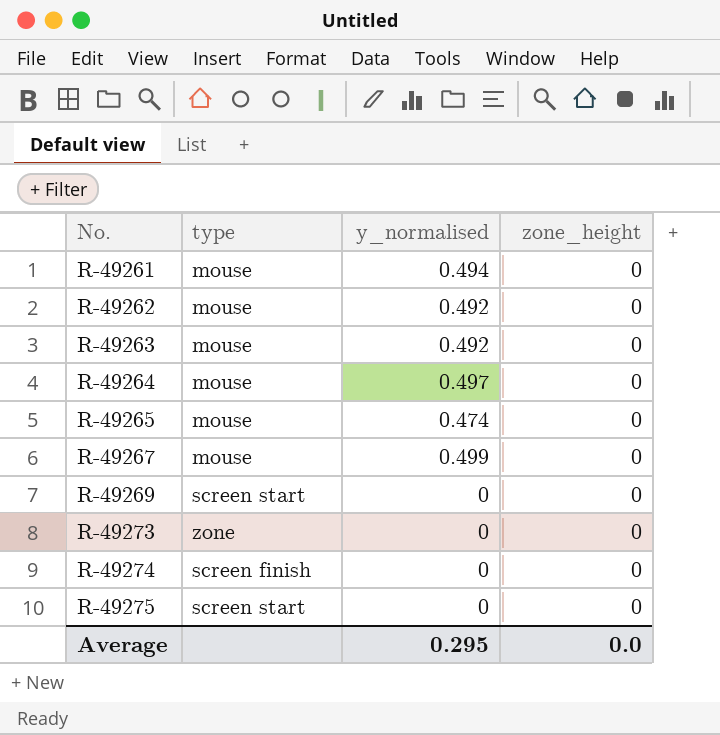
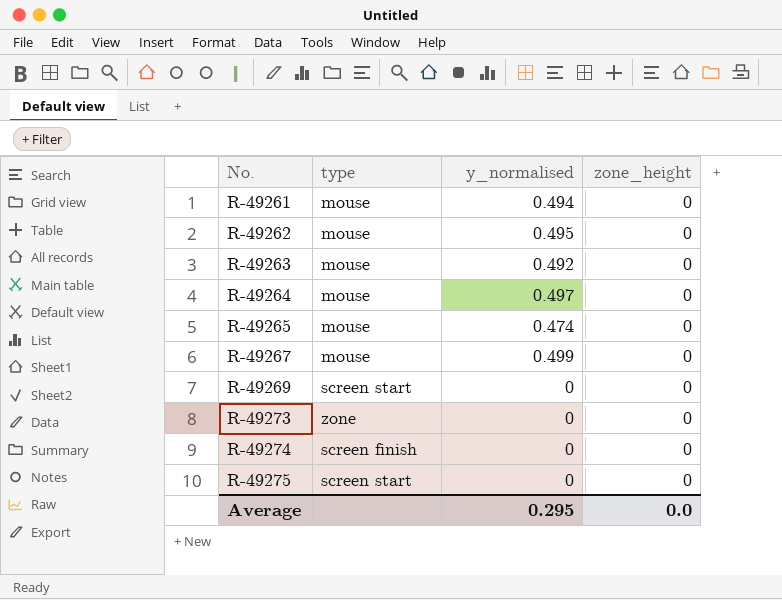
R-49262 | y_normalised: 0.492 -> 0.495

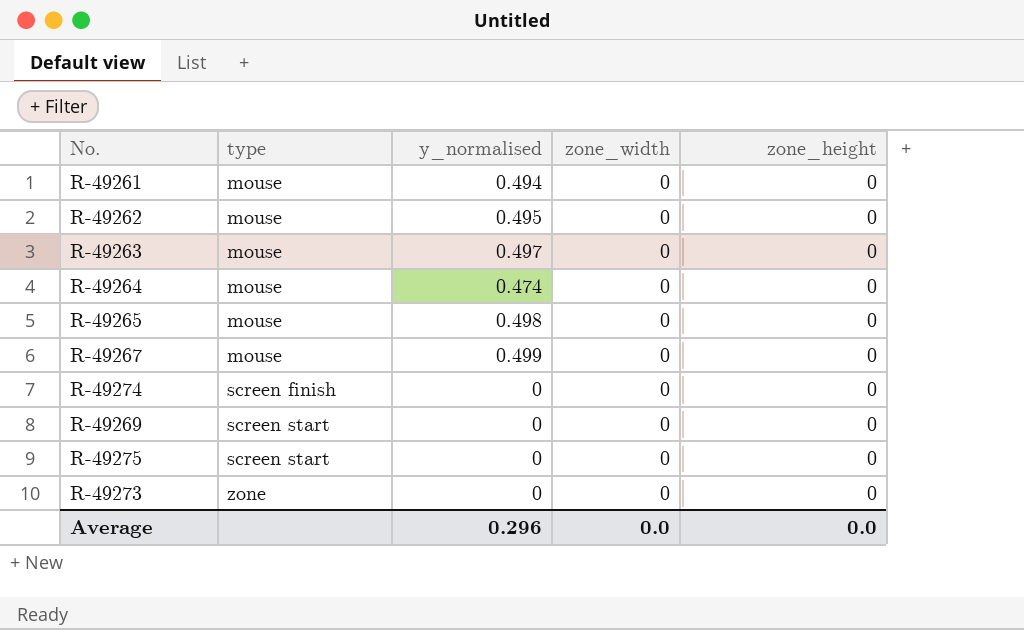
row order: No. ascending -> type ascending
column zone_width | position: none -> 4
R-49263 | y_normalised: 0.492 -> 0.497
R-49264 | y_normalised: 0.497 -> 0.474
R-49265 | y_normalised: 0.474 -> 0.498
Average | y_normalised: 0.295 -> 0.296

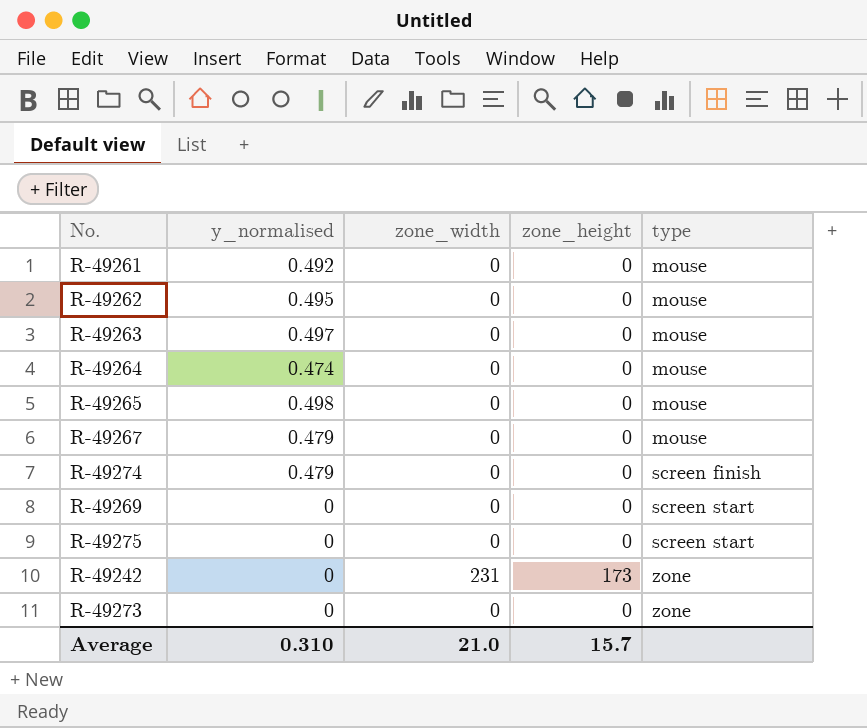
column type | position: 2 -> 5
R-49261 | y_normalised: 0.494 -> 0.492
R-49267 | y_normalised: 0.499 -> 0.479
R-49274 | y_normalised: 0 -> 0.479
row R-49242: none -> 0 | 231 | 173 | zone
Average | y_normalised: 0.296 -> 0.310
Average | zone_width: 0.0 -> 21.0
Average | zone_height: 0.0 -> 15.7

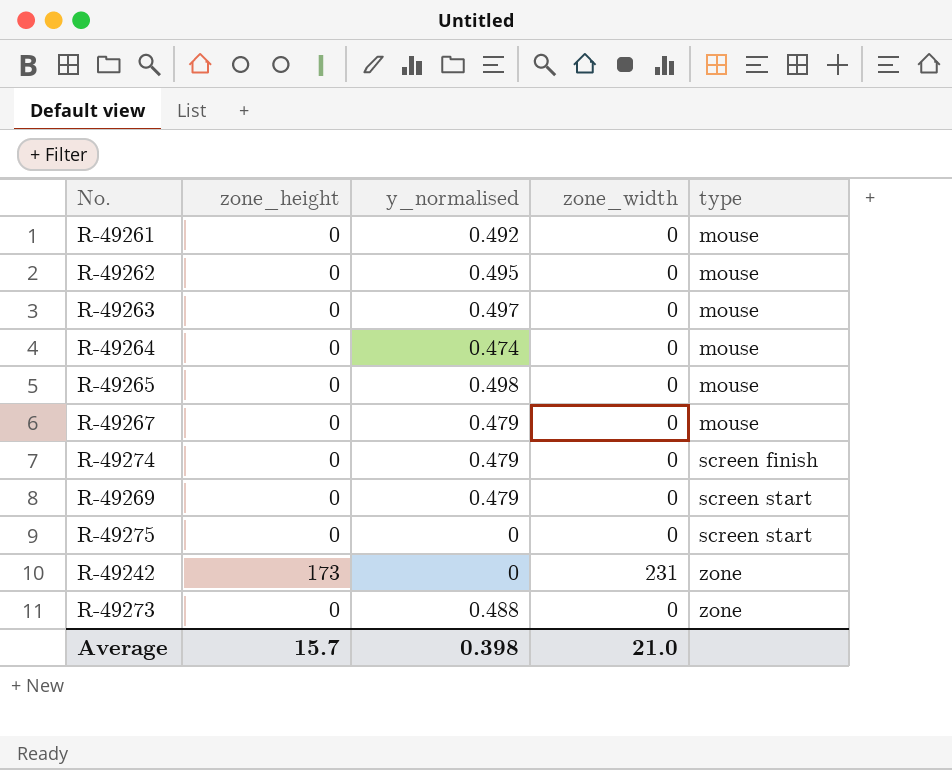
column zone_height | position: 4 -> 2
R-49269 | y_normalised: 0 -> 0.479
R-49273 | y_normalised: 0 -> 0.488
Average | y_normalised: 0.310 -> 0.398

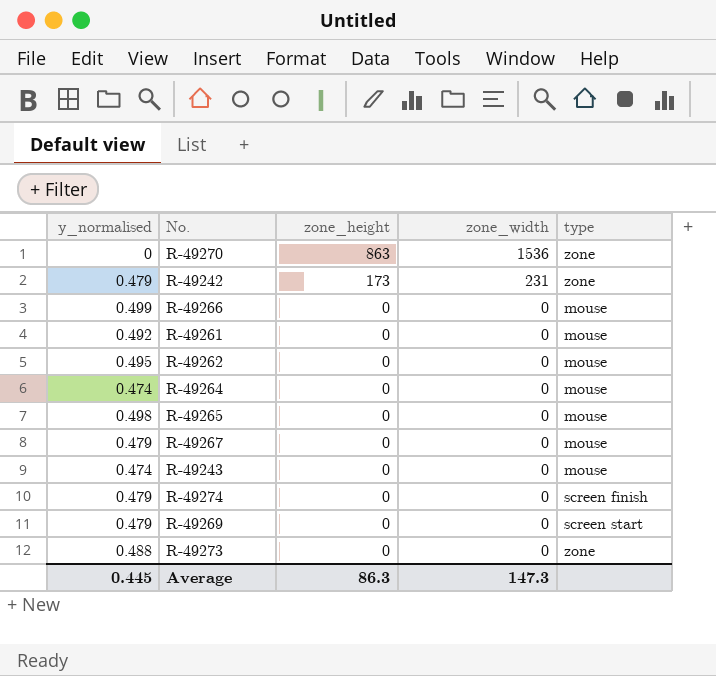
row order: type ascending -> zone_height descending
column y_normalised | position: 3 -> 1
row R-49263: 0 | 0.497 | 0 | mouse -> none
row R-49275: 0 | 0 | 0 | screen start -> none
row R-49270: none -> 0 | 863 | 1536 | zone
R-49242 | y_normalised: 0 -> 0.479
row R-49266: none -> 0.499 | 0 | 0 | mouse
row R-49243: none -> 0.474 | 0 | 0 | mouse
Average | y_normalised: 0.398 -> 0.445
Average | zone_height: 15.7 -> 86.3
Average | zone_width: 21.0 -> 147.3

